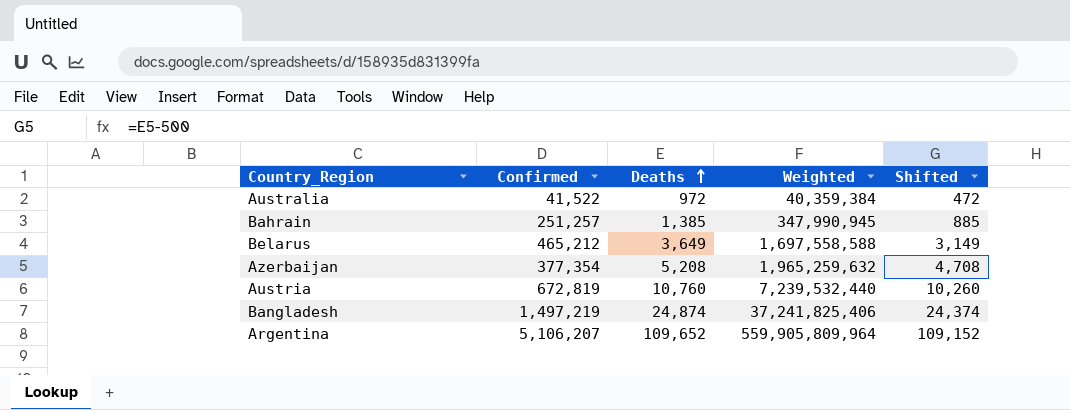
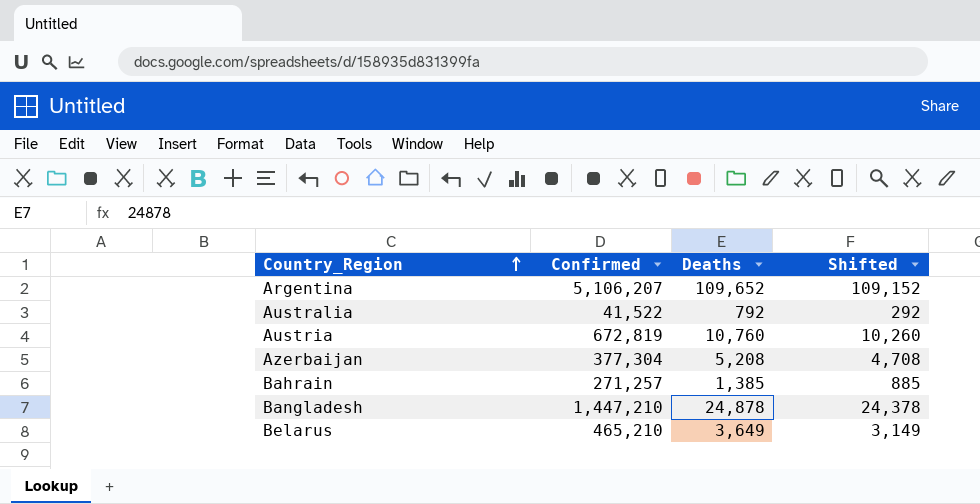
row order: Deaths ascending -> Country_Region ascending
column Weighted | formula: [Confirmed] * [Deaths] -> none
Australia | Deaths: 972 -> 792
Australia | Shifted: 472 -> 292
Azerbaijan | Confirmed: 377,354 -> 377,304
Bahrain | Confirmed: 251,257 -> 271,257
Bangladesh | Confirmed: 1,497,219 -> 1,447,210
Bangladesh | Deaths: 24,874 -> 24,878
Bangladesh | Shifted: 24,374 -> 24,378
Belarus | Confirmed: 465,212 -> 465,210

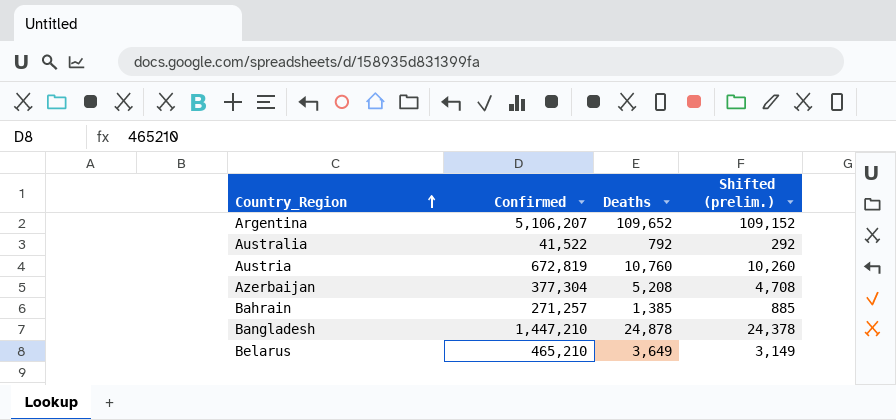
column name: Shifted -> Shifted (prelim.)

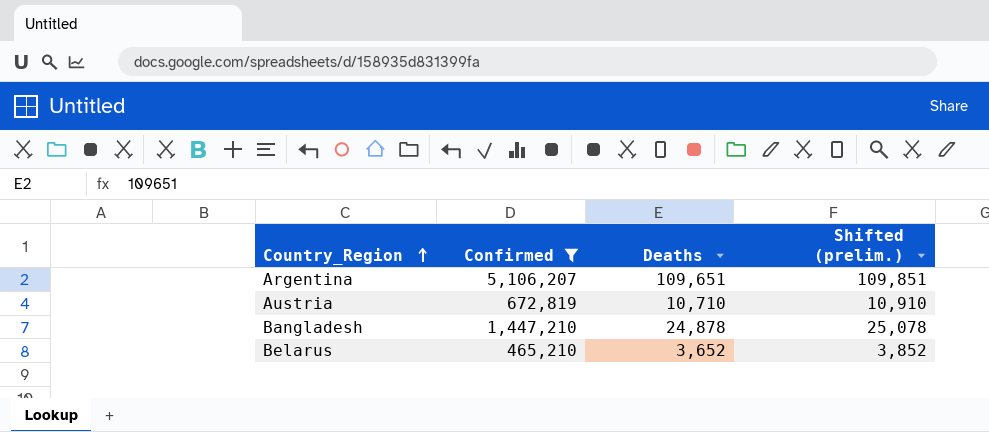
filter: none -> Confirmed >= 465,210
column Shifted (prelim.) | formula: [Deaths] - 500 -> [Deaths] + 200
Argentina | Deaths: 109,652 -> 109,651
Austria | Deaths: 10,760 -> 10,710
Belarus | Deaths: 3,649 -> 3,652

